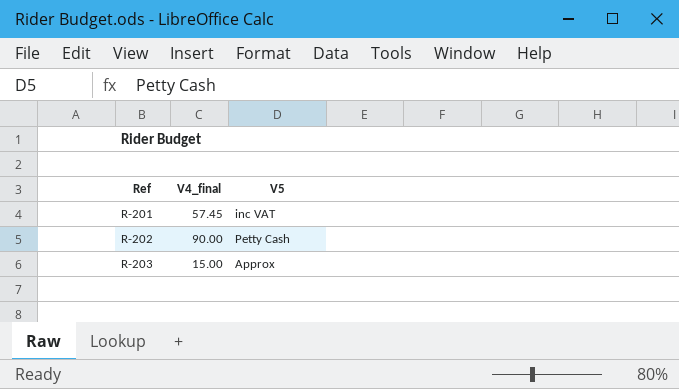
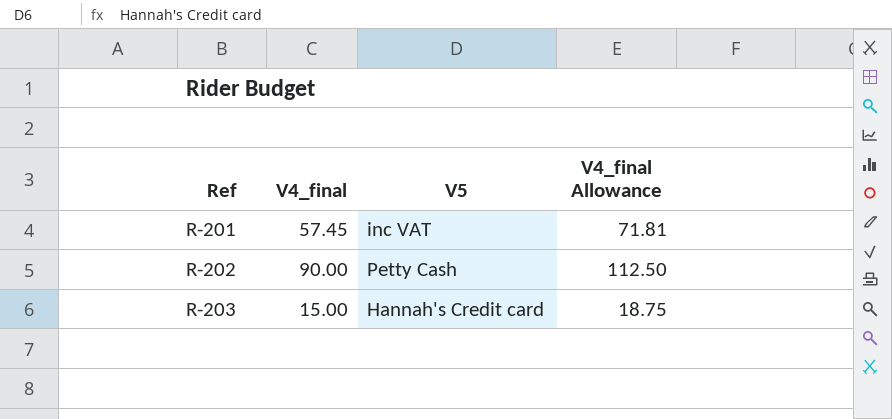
column V4_final Allowance | formula: none -> [V4_final] * 1.25
R-203 | V5: Approx -> Hannah's Credit card

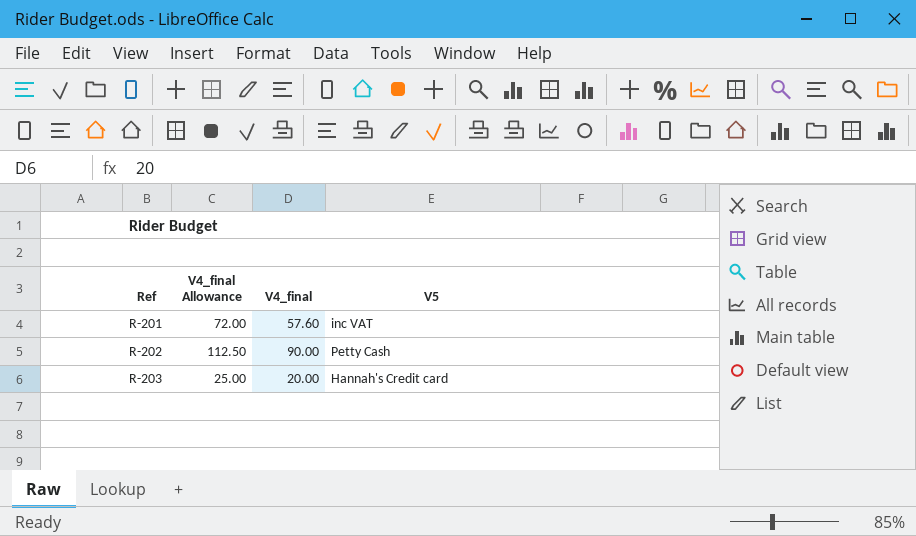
column V4_final Allowance | position: 4 -> 2
R-201 | V4_final Allowance: 71.81 -> 72.00
R-201 | V4_final: 57.45 -> 57.60
R-203 | V4_final Allowance: 18.75 -> 25.00
R-203 | V4_final: 15.00 -> 20.00

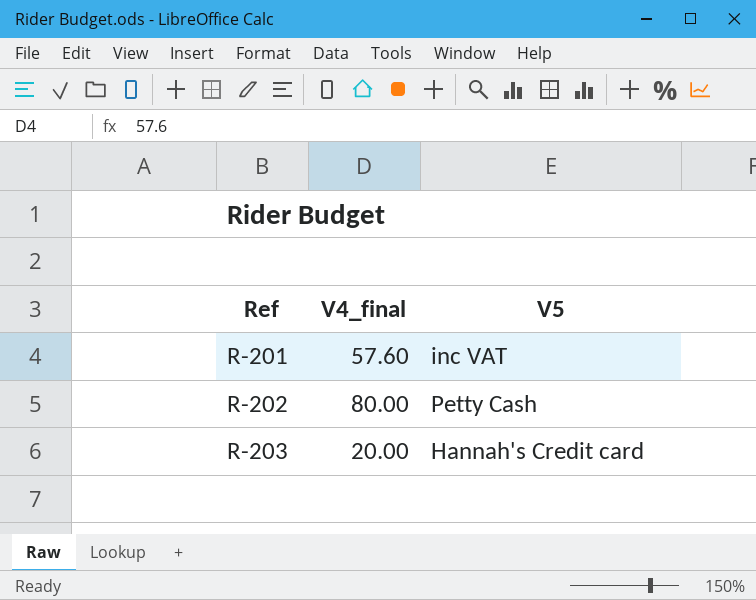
column V4_final Allowance | formula: [V4_final] * 1.25 -> none
R-202 | V4_final: 90.00 -> 80.00

